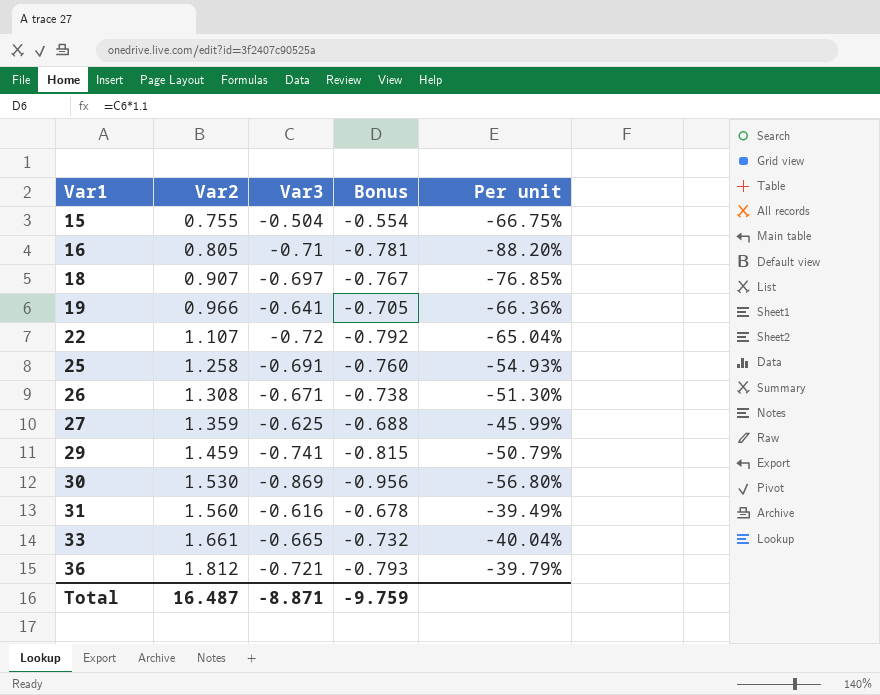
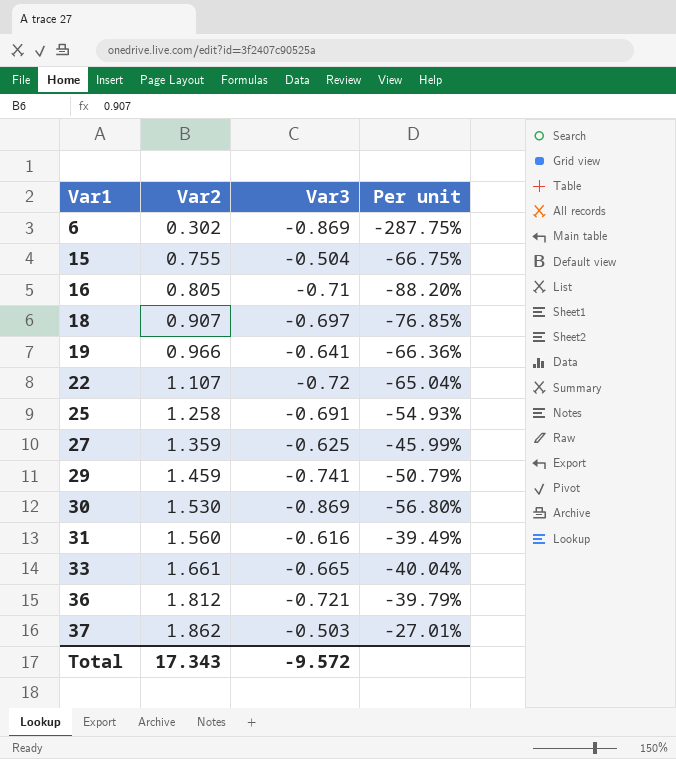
column Bonus | formula: [Var3] * 1.1 -> none
row 26: 1.308 | -0.671 | -0.738 | -51.30% -> none
row 6: none -> 0.302 | -0.869 | -287.75%
row 37: none -> 1.862 | -0.503 | -27.01%
Total | Var2: 16.487 -> 17.343
Total | Var3: -8.871 -> -9.572

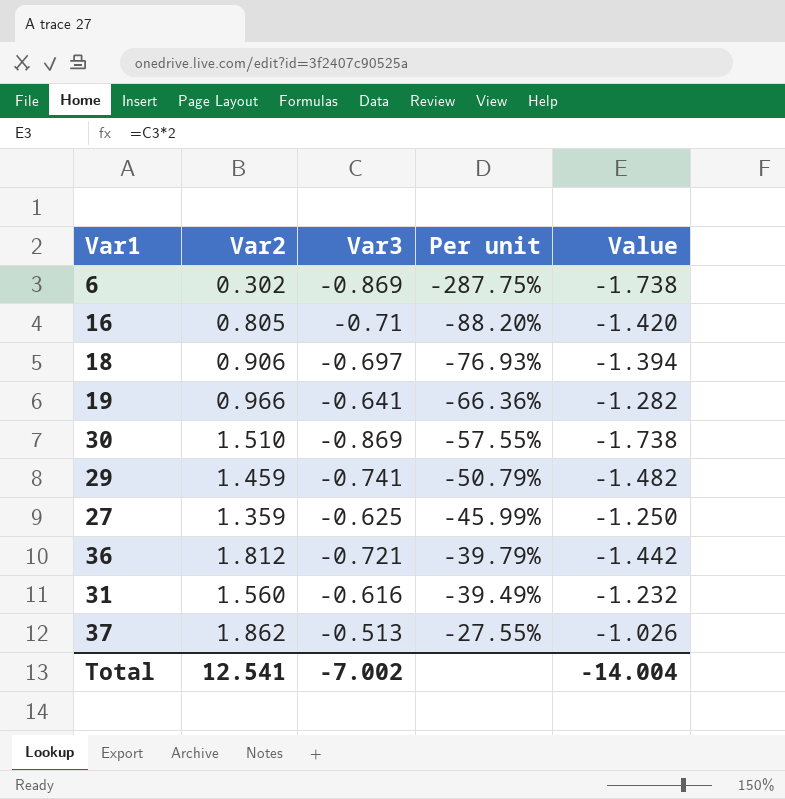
row order: Var1 ascending -> Per unit ascending
column Value | formula: none -> [Var3] * 2
row 15: 0.755 | -0.504 | -66.75% -> none
row 22: 1.107 | -0.72 | -65.04% -> none
row 25: 1.258 | -0.691 | -54.93% -> none
row 33: 1.661 | -0.665 | -40.04% -> none
18 | Var2: 0.907 -> 0.906
18 | Per unit: -76.85% -> -76.93%
30 | Var2: 1.530 -> 1.510
30 | Per unit: -56.80% -> -57.55%
37 | Var3: -0.503 -> -0.513
37 | Per unit: -27.01% -> -27.55%
Total | Var2: 17.343 -> 12.541
Total | Var3: -9.572 -> -7.002

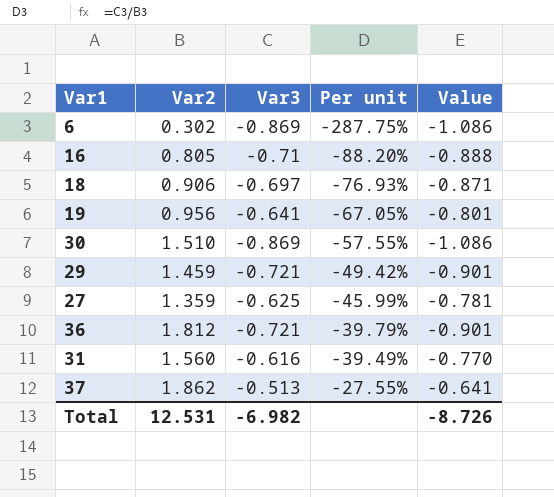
column Value | formula: [Var3] * 2 -> [Var3] * 1.25
19 | Var2: 0.966 -> 0.956
19 | Per unit: -66.36% -> -67.05%
29 | Var3: -0.741 -> -0.721
29 | Per unit: -50.79% -> -49.42%
Total | Var2: 12.541 -> 12.531
Total | Var3: -7.002 -> -6.982
Total | Value: -14.004 -> -8.726

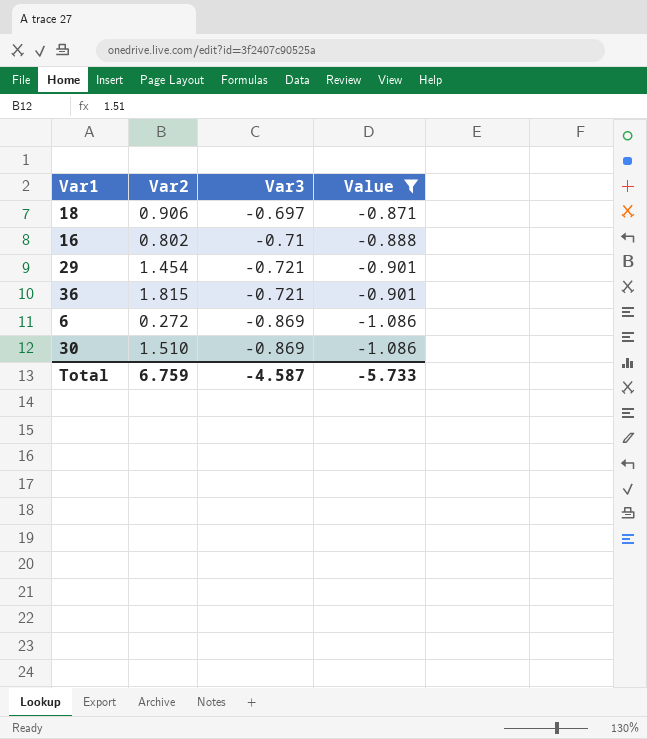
filter: none -> Value <= -0.871
row order: Per unit ascending -> Var3 descending
column Per unit | formula: [Var3] / [Var2] -> none
16 | Var2: 0.805 -> 0.802
29 | Var2: 1.459 -> 1.454
36 | Var2: 1.812 -> 1.815
6 | Var2: 0.302 -> 0.272
Total | Var2: 12.531 -> 6.759
Total | Var3: -6.982 -> -4.587
Total | Value: -8.726 -> -5.733

